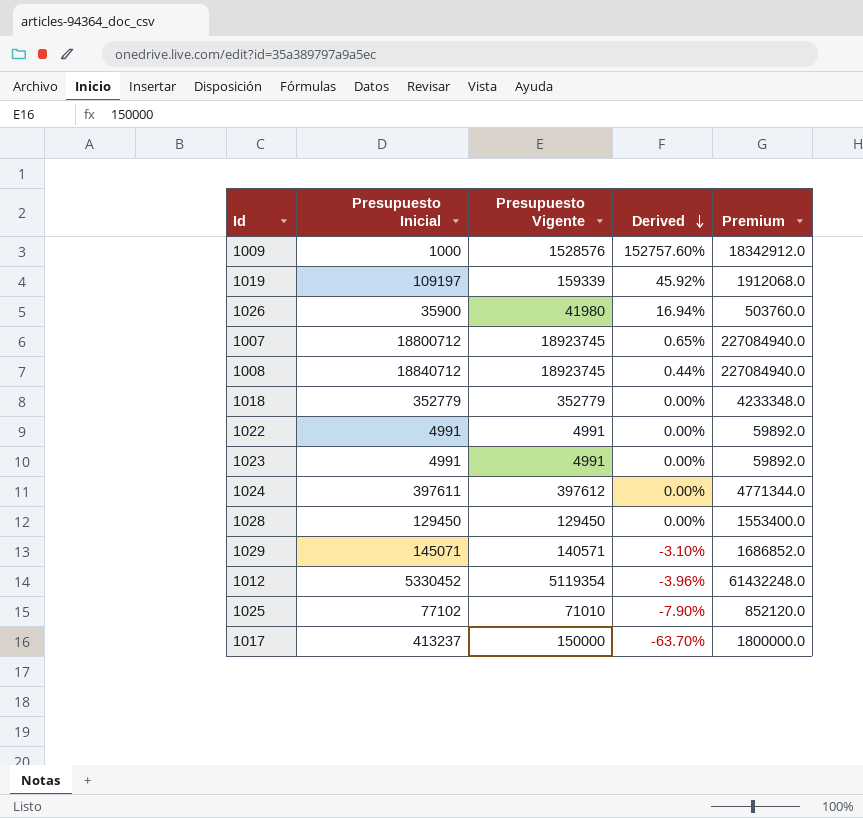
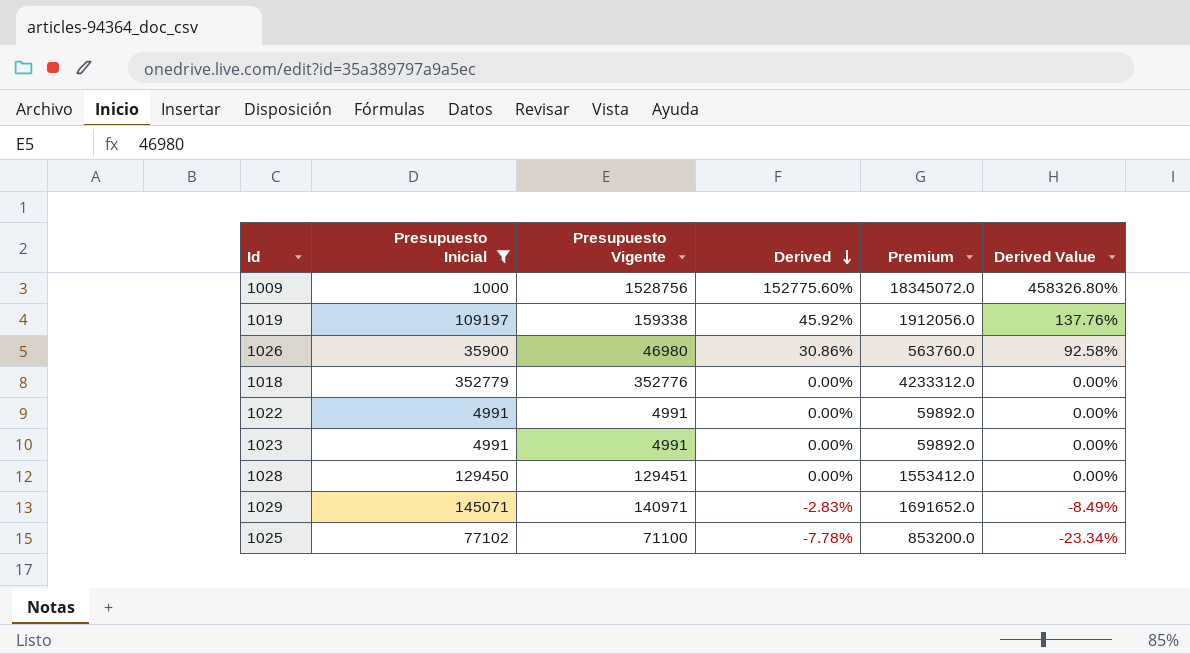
filter: none -> Presupuesto Inicial <= 352779
column Derived Value | formula: none -> [Derived] * 3
1009 | Presupuesto Vigente: 1528576 -> 1528756
1009 | Derived: 152757.60% -> 152775.60%
1009 | Premium: 18342912.0 -> 18345072.0
1019 | Presupuesto Vigente: 159339 -> 159338
1019 | Premium: 1912068.0 -> 1912056.0
1026 | Presupuesto Vigente: 41980 -> 46980
1026 | Derived: 16.94% -> 30.86%
1026 | Premium: 503760.0 -> 563760.0
1018 | Presupuesto Vigente: 352779 -> 352776
1018 | Premium: 4233348.0 -> 4233312.0
1028 | Presupuesto Vigente: 129450 -> 129451
1028 | Premium: 1553400.0 -> 1553412.0
1029 | Presupuesto Vigente: 140571 -> 140971
1029 | Derived: -3.10% -> -2.83%
1029 | Premium: 1686852.0 -> 1691652.0
1025 | Presupuesto Vigente: 71010 -> 71100
1025 | Derived: -7.90% -> -7.78%
1025 | Premium: 852120.0 -> 853200.0

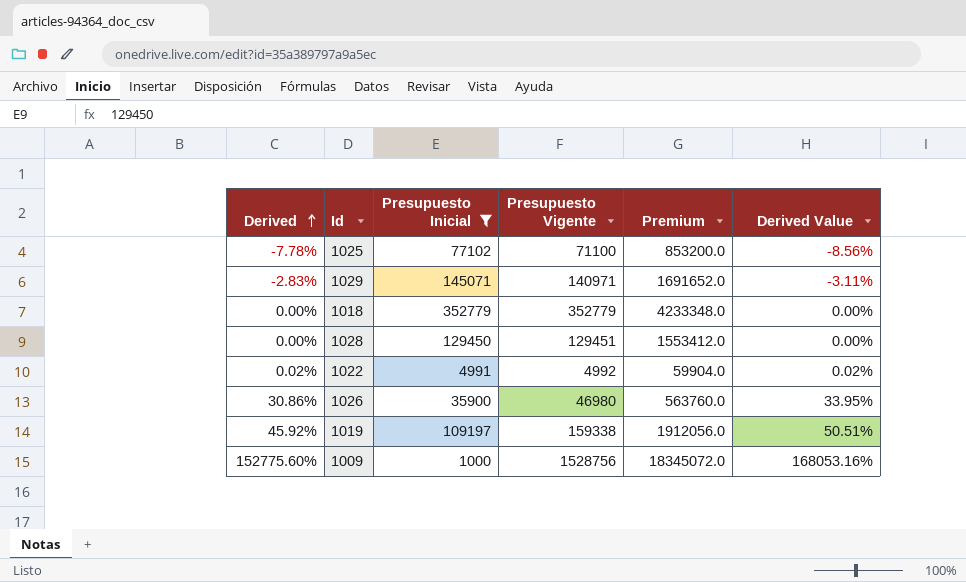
row order: Derived descending -> Derived ascending
column Derived | position: 4 -> 1
column Derived Value | formula: [Derived] * 3 -> [Derived] * 1.1
row 1023: 4991 | 4991 | 0.00% | 59892.0 | 0.00% -> none
1018 | Presupuesto Vigente: 352776 -> 352779
1018 | Premium: 4233312.0 -> 4233348.0
1022 | Derived: 0.00% -> 0.02%
1022 | Presupuesto Vigente: 4991 -> 4992
1022 | Premium: 59892.0 -> 59904.0

